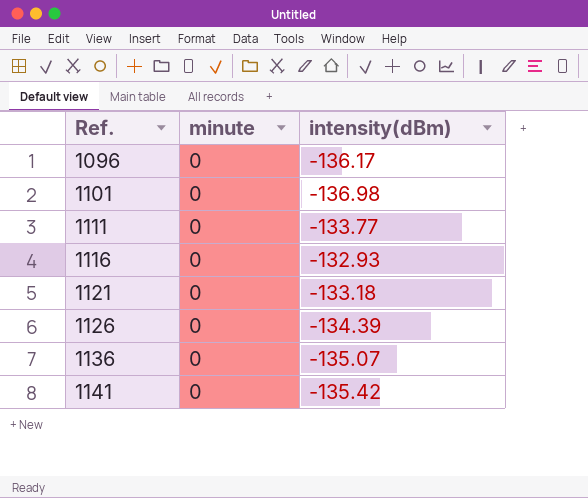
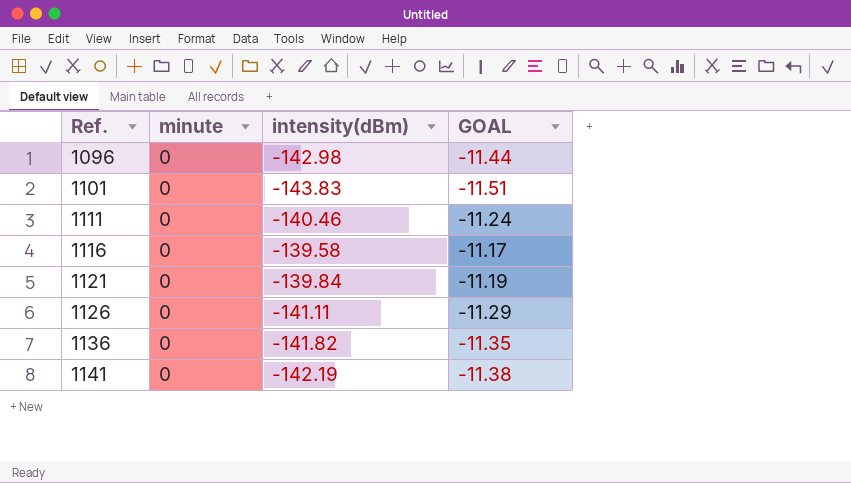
column GOAL | formula: none -> [intensity(dBm)] * 0.08
1096 | intensity(dBm): -136.17 -> -142.98
1101 | intensity(dBm): -136.98 -> -143.83
1111 | intensity(dBm): -133.77 -> -140.46
1116 | intensity(dBm): -132.93 -> -139.58
1121 | intensity(dBm): -133.18 -> -139.84
1126 | intensity(dBm): -134.39 -> -141.11
1136 | intensity(dBm): -135.07 -> -141.82
1141 | intensity(dBm): -135.42 -> -142.19

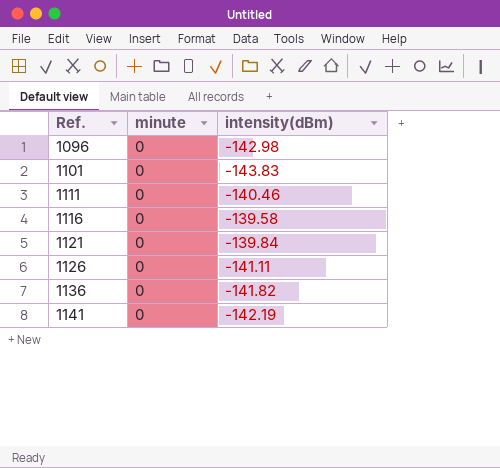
column GOAL | formula: [intensity(dBm)] * 0.08 -> none

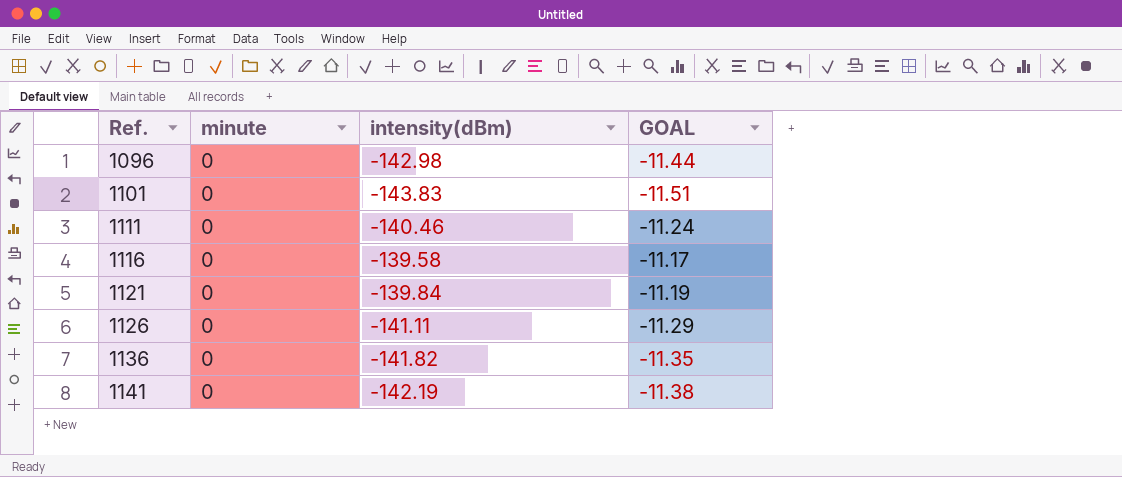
column GOAL | formula: none -> [intensity(dBm)] * 0.08

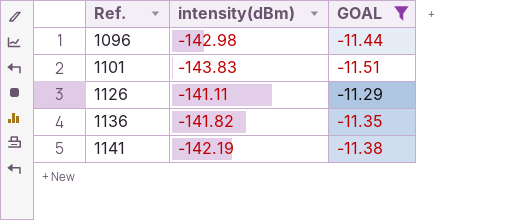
filter: none -> GOAL <= -11.29
column minute | position: 2 -> none

